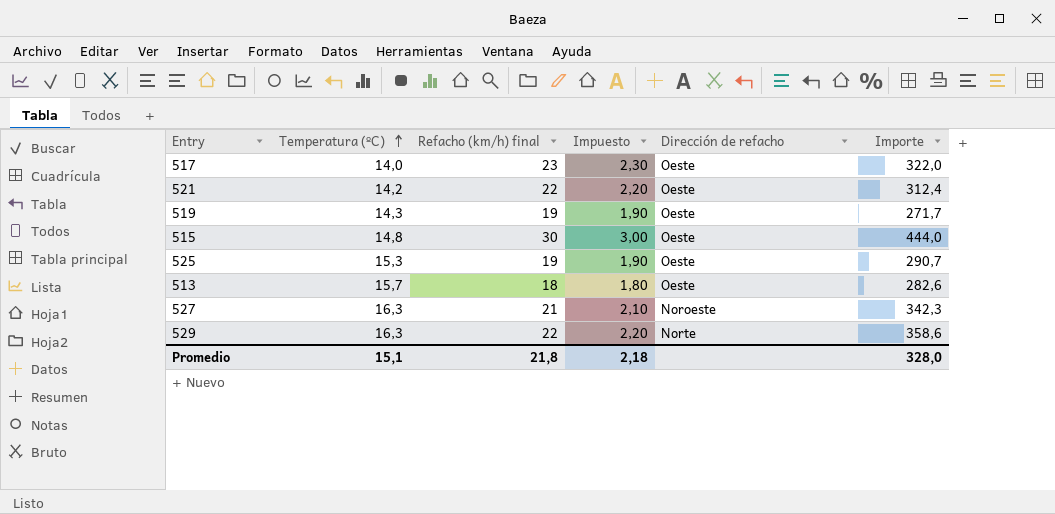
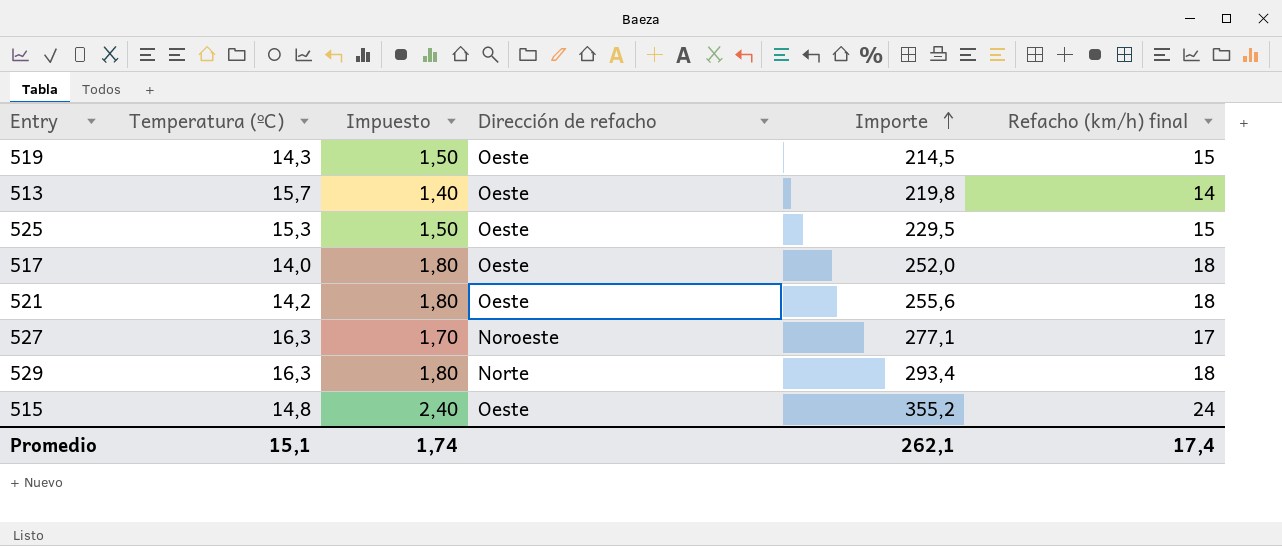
row order: Temperatura (ºC) ascending -> Importe ascending
column Refacho (km/h) final | position: 3 -> 6
519 | Impuesto: 1,90 -> 1,50
519 | Importe: 271,7 -> 214,5
519 | Refacho (km/h) final: 19 -> 15
513 | Impuesto: 1,80 -> 1,40
513 | Importe: 282,6 -> 219,8
513 | Refacho (km/h) final: 18 -> 14
525 | Impuesto: 1,90 -> 1,50
525 | Importe: 290,7 -> 229,5
525 | Refacho (km/h) final: 19 -> 15
517 | Impuesto: 2,30 -> 1,80
517 | Importe: 322,0 -> 252,0
517 | Refacho (km/h) final: 23 -> 18
521 | Impuesto: 2,20 -> 1,80
521 | Importe: 312,4 -> 255,6
521 | Refacho (km/h) final: 22 -> 18
527 | Impuesto: 2,10 -> 1,70
527 | Importe: 342,3 -> 277,1
527 | Refacho (km/h) final: 21 -> 17
529 | Impuesto: 2,20 -> 1,80
529 | Importe: 358,6 -> 293,4
529 | Refacho (km/h) final: 22 -> 18
515 | Impuesto: 3,00 -> 2,40
515 | Importe: 444,0 -> 355,2
515 | Refacho (km/h) final: 30 -> 24
Promedio | Impuesto: 2,18 -> 1,74
Promedio | Importe: 328,0 -> 262,1
Promedio | Refacho (km/h) final: 21,8 -> 17,4

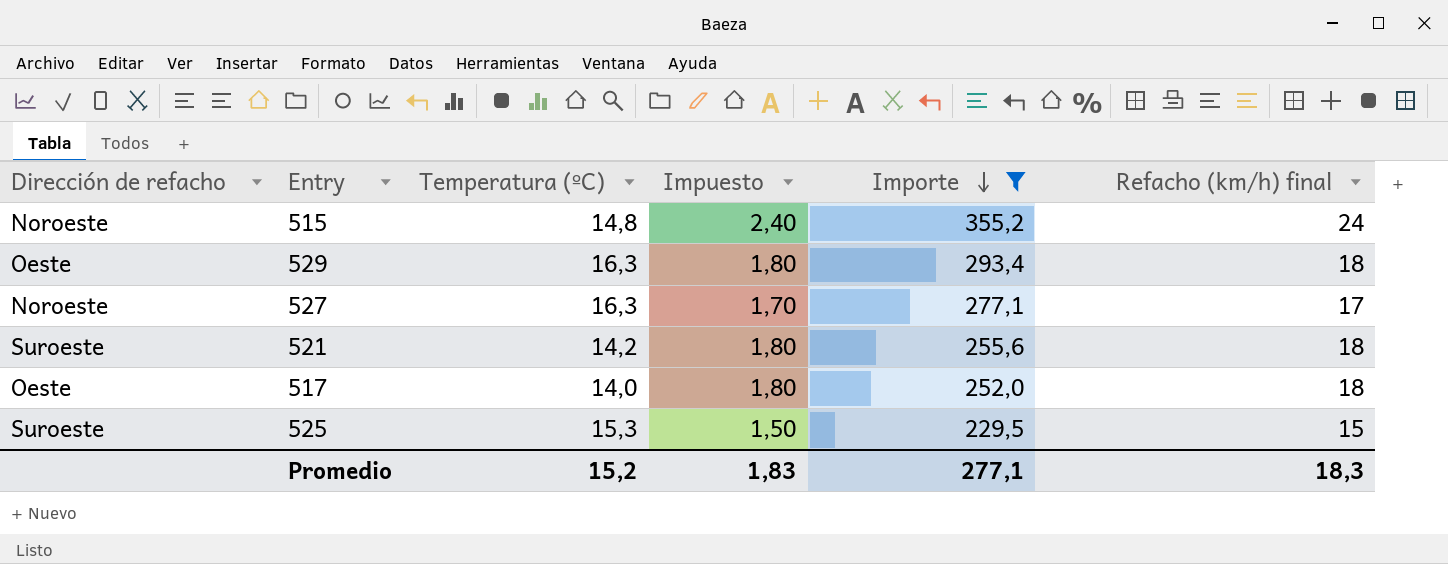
filter: none -> Importe >= 229,5
row order: Importe ascending -> Importe descending
column Dirección de refacho | position: 4 -> 1
515 | Dirección de refacho: Oeste -> Noroeste
529 | Dirección de refacho: Norte -> Oeste
521 | Dirección de refacho: Oeste -> Suroeste
525 | Dirección de refacho: Oeste -> Suroeste
Promedio | Temperatura (ºC): 15,1 -> 15,2
Promedio | Impuesto: 1,74 -> 1,83
Promedio | Importe: 262,1 -> 277,1
Promedio | Refacho (km/h) final: 17,4 -> 18,3

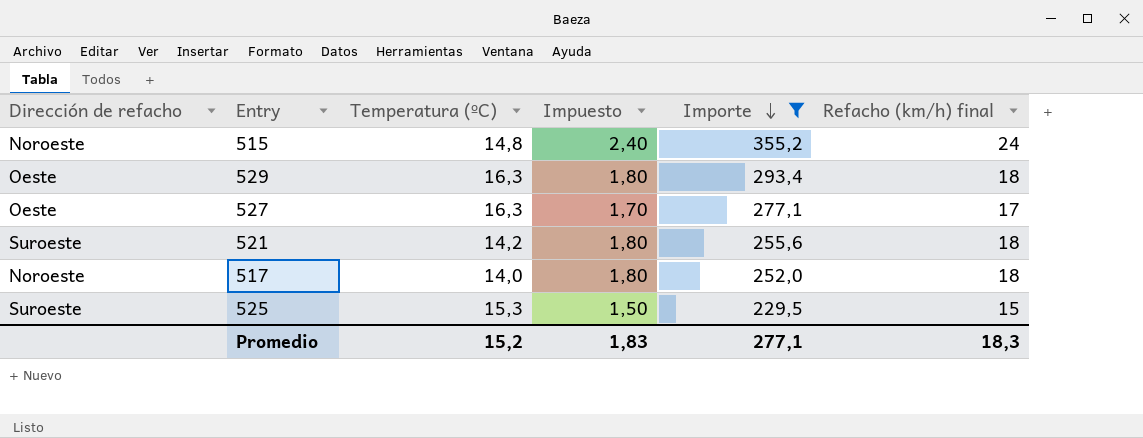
527 | Dirección de refacho: Noroeste -> Oeste
517 | Dirección de refacho: Oeste -> Noroeste

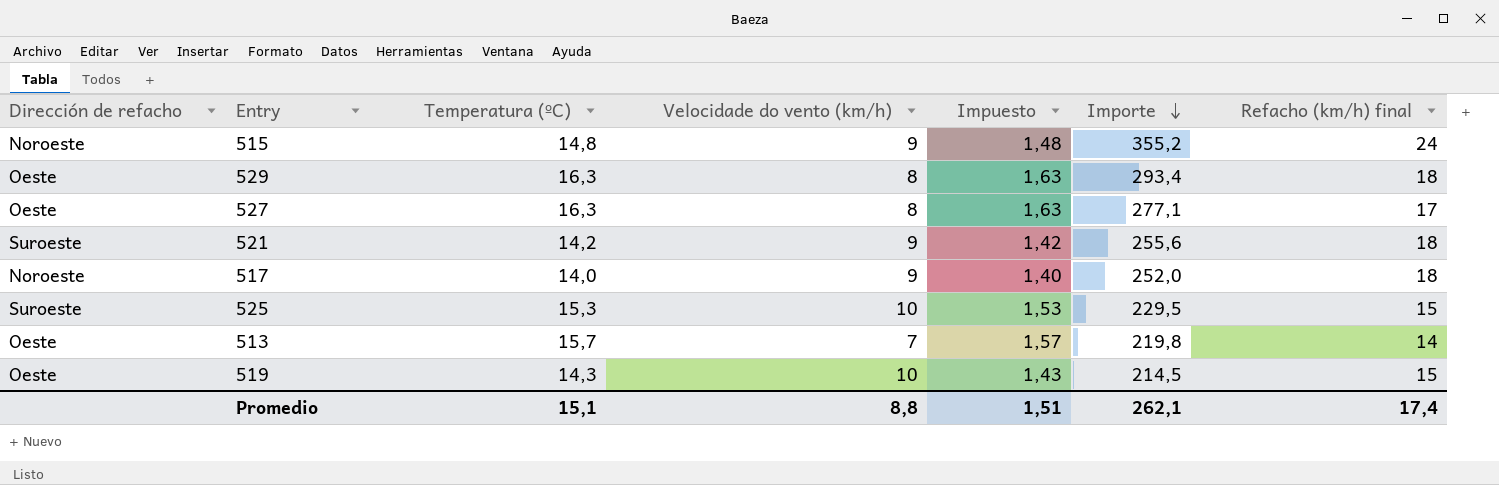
filter: Importe >= 229,5 -> none
column Velocidade do vento (km/h) | position: none -> 4
column Impuesto | formula: [Refacho (km/h) final] * 0,1 -> [Temperatura (ºC)] * 0,1
Promedio | Temperatura (ºC): 15,2 -> 15,1
Promedio | Impuesto: 1,83 -> 1,51
Promedio | Importe: 277,1 -> 262,1
Promedio | Refacho (km/h) final: 18,3 -> 17,4

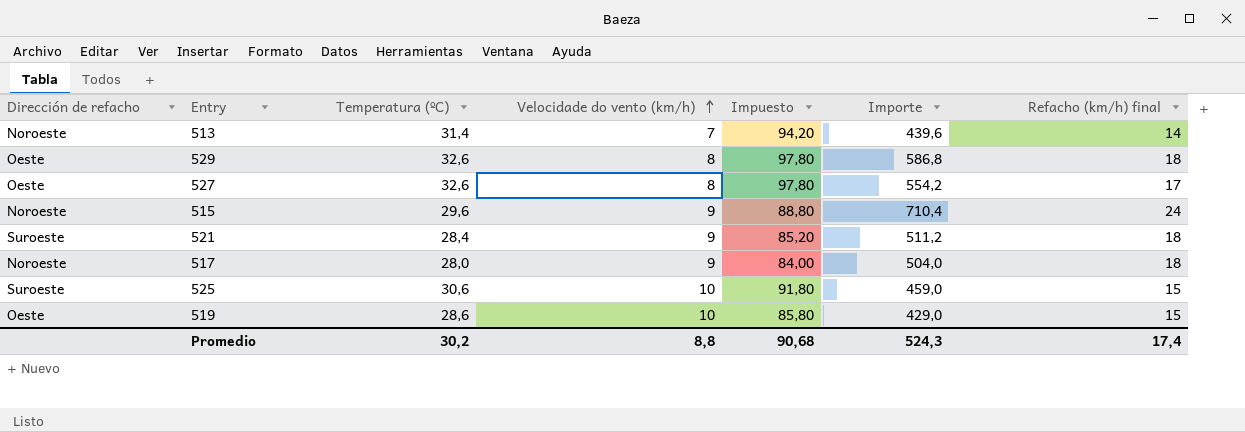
row order: Importe descending -> Velocidade do vento (km/h) ascending
column Impuesto | formula: [Temperatura (ºC)] * 0,1 -> [Temperatura (ºC)] * 3
513 | Dirección de refacho: Oeste -> Noroeste
513 | Temperatura (ºC): 15,7 -> 31,4
513 | Importe: 219,8 -> 439,6
529 | Temperatura (ºC): 16,3 -> 32,6
529 | Importe: 293,4 -> 586,8
527 | Temperatura (ºC): 16,3 -> 32,6
527 | Importe: 277,1 -> 554,2
515 | Temperatura (ºC): 14,8 -> 29,6
515 | Importe: 355,2 -> 710,4
521 | Temperatura (ºC): 14,2 -> 28,4
521 | Importe: 255,6 -> 511,2
517 | Temperatura (ºC): 14,0 -> 28,0
517 | Importe: 252,0 -> 504,0
525 | Temperatura (ºC): 15,3 -> 30,6
525 | Importe: 229,5 -> 459,0
519 | Temperatura (ºC): 14,3 -> 28,6
519 | Importe: 214,5 -> 429,0
Promedio | Temperatura (ºC): 15,1 -> 30,2
Promedio | Impuesto: 1,51 -> 90,68
Promedio | Importe: 262,1 -> 524,3

